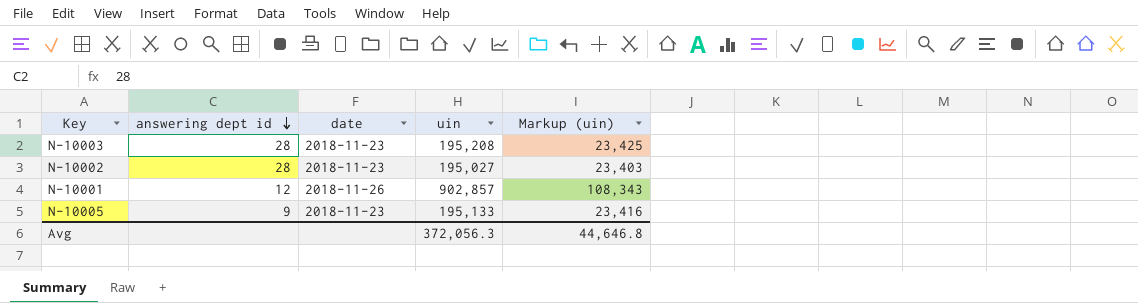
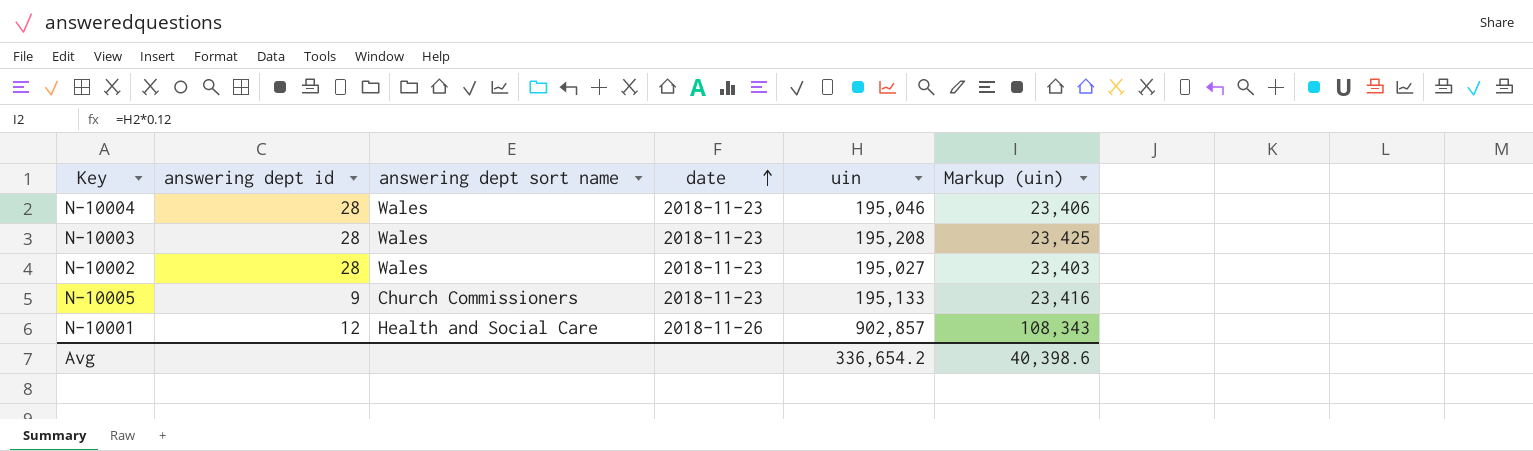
row order: answering dept id descending -> date ascending
column answering dept sort name | position: none -> 3
row N-10004: none -> 28 | Wales | 2018-11-23 | 195,046 | 23,406
Avg | uin: 372,056.3 -> 336,654.2
Avg | Markup (uin): 44,646.8 -> 40,398.6

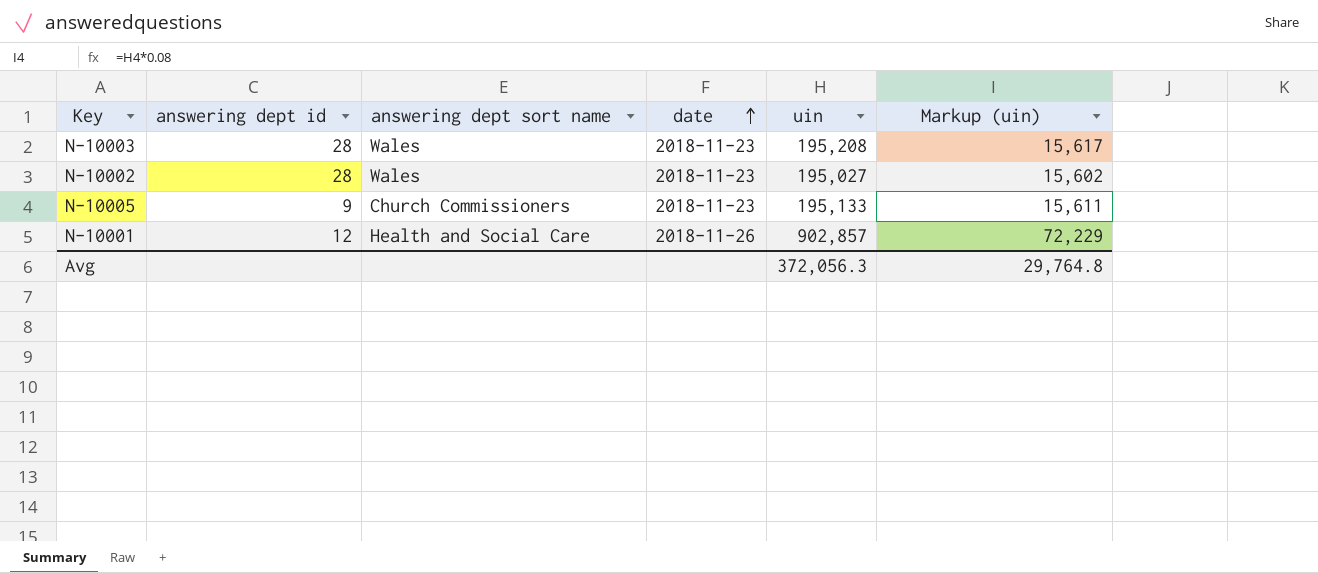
column Markup (uin) | formula: [uin] * 0.12 -> [uin] * 0.08
row N-10004: 28 | Wales | 2018-11-23 | 195,046 | 23,406 -> none
Avg | uin: 336,654.2 -> 372,056.3
Avg | Markup (uin): 40,398.6 -> 29,764.8

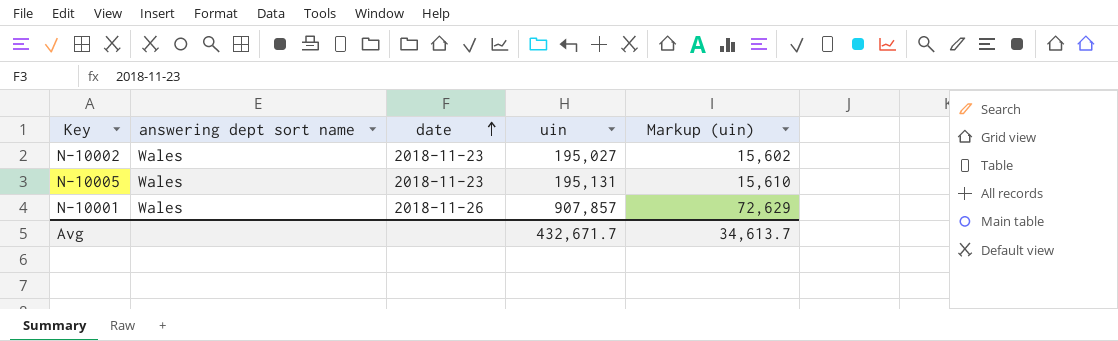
column answering dept id | position: 2 -> none
row N-10003: 28 | Wales | 2018-11-23 | 195,208 | 15,617 -> none
N-10005 | answering dept sort name: Church Commissioners -> Wales
N-10005 | uin: 195,133 -> 195,131
N-10005 | Markup (uin): 15,611 -> 15,610
N-10001 | answering dept sort name: Health and Social Care -> Wales
N-10001 | uin: 902,857 -> 907,857
N-10001 | Markup (uin): 72,229 -> 72,629
Avg | uin: 372,056.3 -> 432,671.7
Avg | Markup (uin): 29,764.8 -> 34,613.7

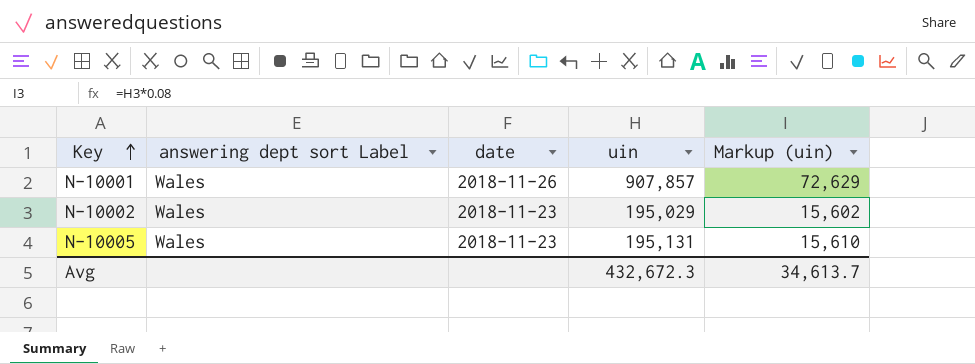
row order: date ascending -> Key ascending
column name: answering dept sort name -> answering dept sort Label
N-10002 | uin: 195,027 -> 195,029
Avg | uin: 432,671.7 -> 432,672.3

